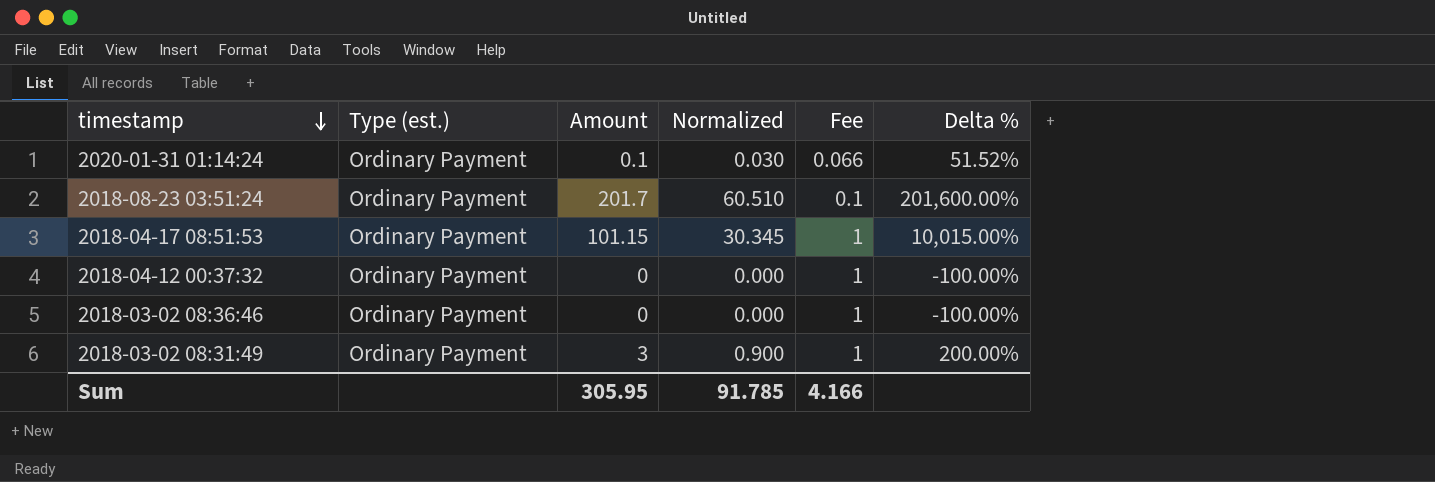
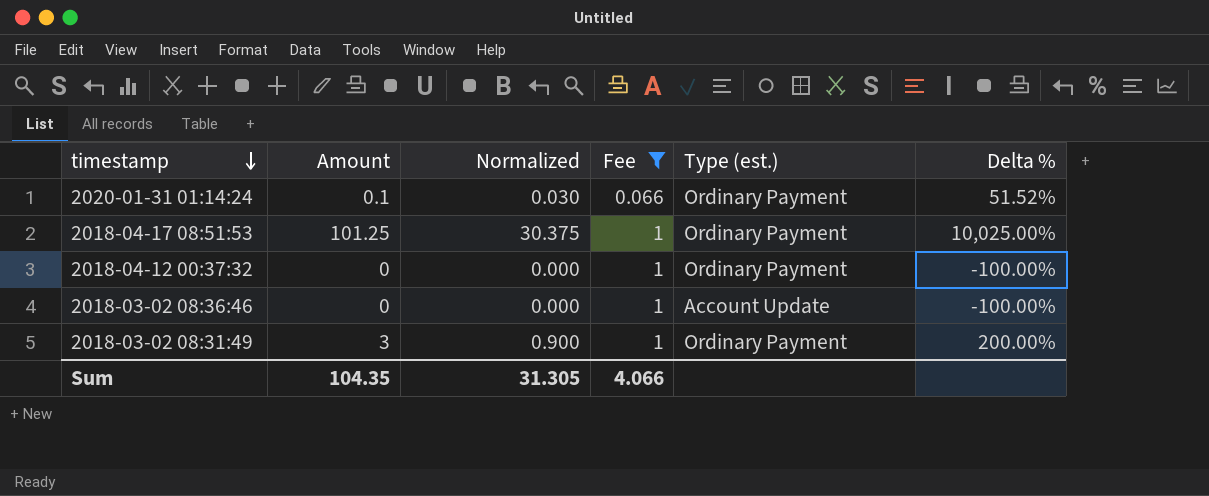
filter: none -> Fee != 0.1
column Type (est.) | position: 2 -> 5
2018-04-17 08:51:53 | Amount: 101.15 -> 101.25
2018-04-17 08:51:53 | Normalized: 30.345 -> 30.375
2018-04-17 08:51:53 | Delta %: 10,015.00% -> 10,025.00%
2018-03-02 08:36:46 | Type (est.): Ordinary Payment -> Account Update
Sum | Amount: 305.95 -> 104.35
Sum | Normalized: 91.785 -> 31.305
Sum | Fee: 4.166 -> 4.066

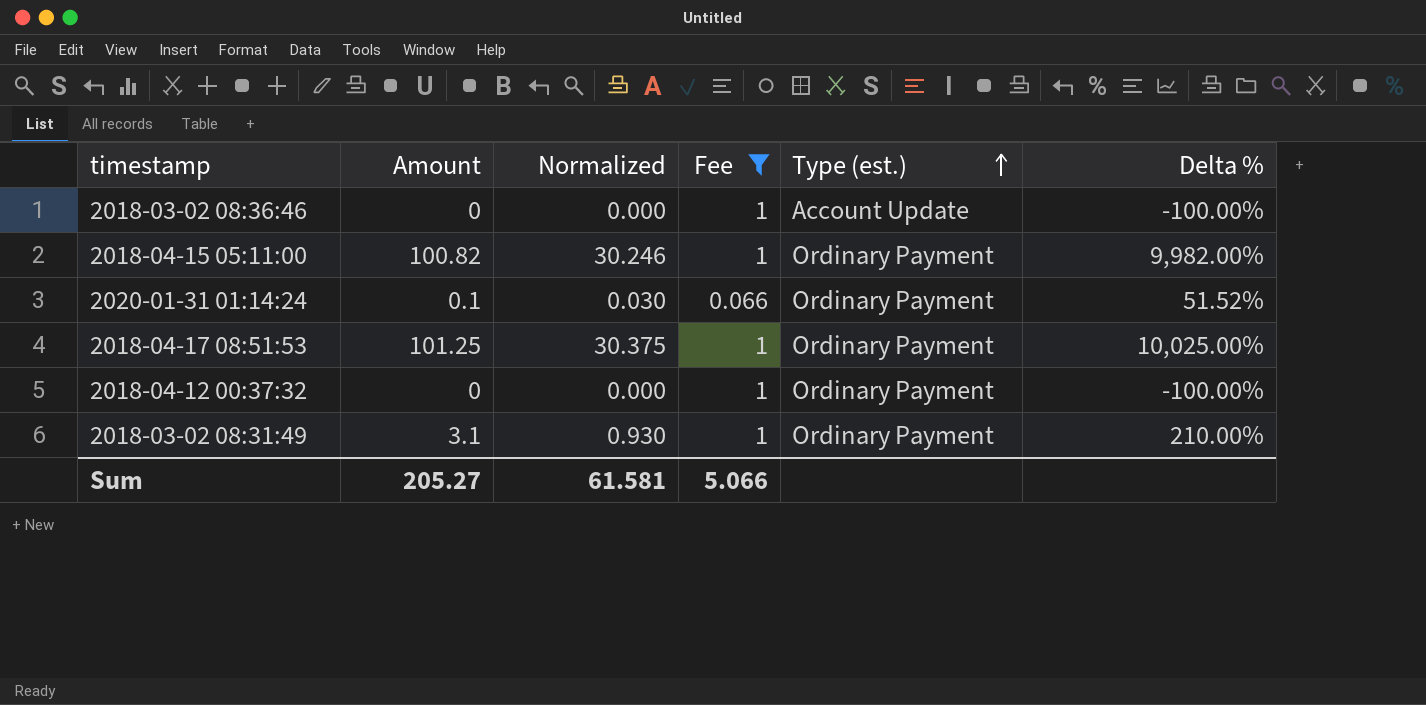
row order: timestamp descending -> Type (est.) ascending
row 2018-04-15 05:11:00: none -> 100.82 | 30.246 | 1 | Ordinary Payment | 9,982.00%
2018-03-02 08:31:49 | Amount: 3 -> 3.1
2018-03-02 08:31:49 | Normalized: 0.900 -> 0.930
2018-03-02 08:31:49 | Delta %: 200.00% -> 210.00%
Sum | Amount: 104.35 -> 205.27
Sum | Normalized: 31.305 -> 61.581
Sum | Fee: 4.066 -> 5.066

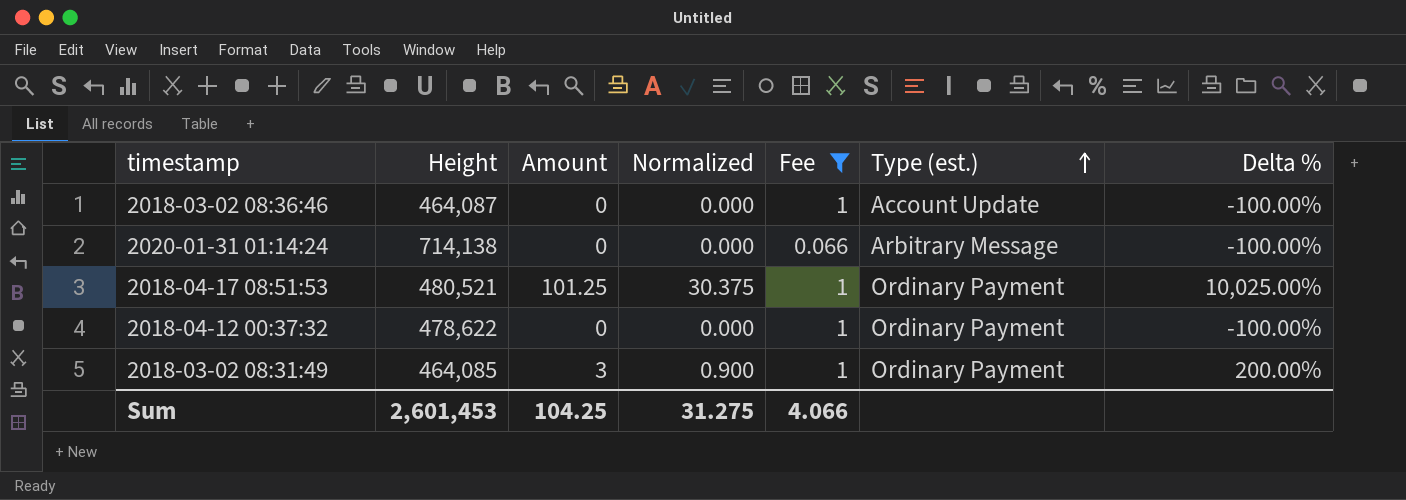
column Height | position: none -> 2
row 2018-04-15 05:11:00: 100.82 | 30.246 | 1 | Ordinary Payment | 9,982.00% -> none
2020-01-31 01:14:24 | Amount: 0.1 -> 0
2020-01-31 01:14:24 | Normalized: 0.030 -> 0.000
2020-01-31 01:14:24 | Type (est.): Ordinary Payment -> Arbitrary Message
2020-01-31 01:14:24 | Delta %: 51.52% -> -100.00%
2018-03-02 08:31:49 | Amount: 3.1 -> 3
2018-03-02 08:31:49 | Normalized: 0.930 -> 0.900
2018-03-02 08:31:49 | Delta %: 210.00% -> 200.00%
Sum | Amount: 205.27 -> 104.25
Sum | Normalized: 61.581 -> 31.275
Sum | Fee: 5.066 -> 4.066

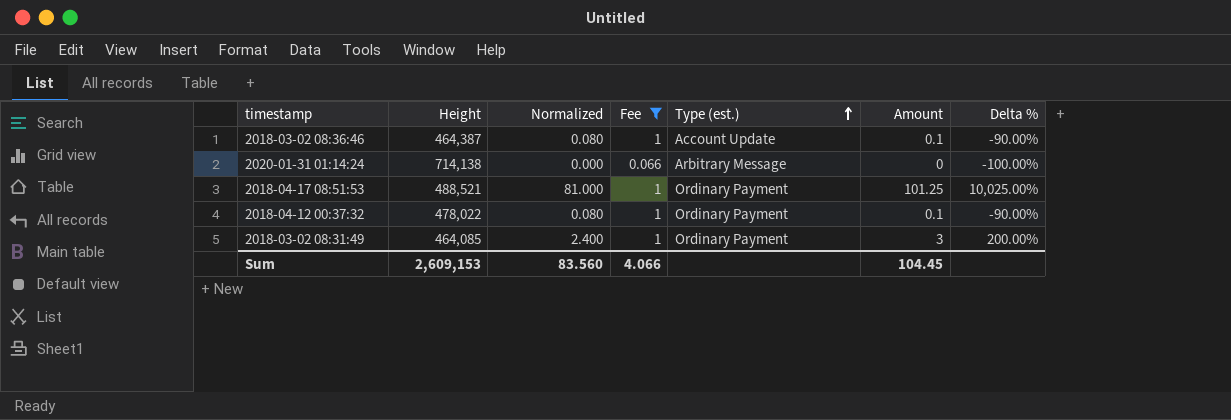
column Normalized | formula: [Amount] * 0.3 -> [Amount] * 0.8
column Amount | position: 3 -> 6
2018-03-02 08:36:46 | Height: 464,087 -> 464,387
2018-03-02 08:36:46 | Amount: 0 -> 0.1
2018-03-02 08:36:46 | Delta %: -100.00% -> -90.00%
2018-04-17 08:51:53 | Height: 480,521 -> 488,521
2018-04-12 00:37:32 | Height: 478,622 -> 478,022
2018-04-12 00:37:32 | Amount: 0 -> 0.1
2018-04-12 00:37:32 | Delta %: -100.00% -> -90.00%
Sum | Height: 2,601,453 -> 2,609,153
Sum | Normalized: 31.275 -> 83.560
Sum | Amount: 104.25 -> 104.45

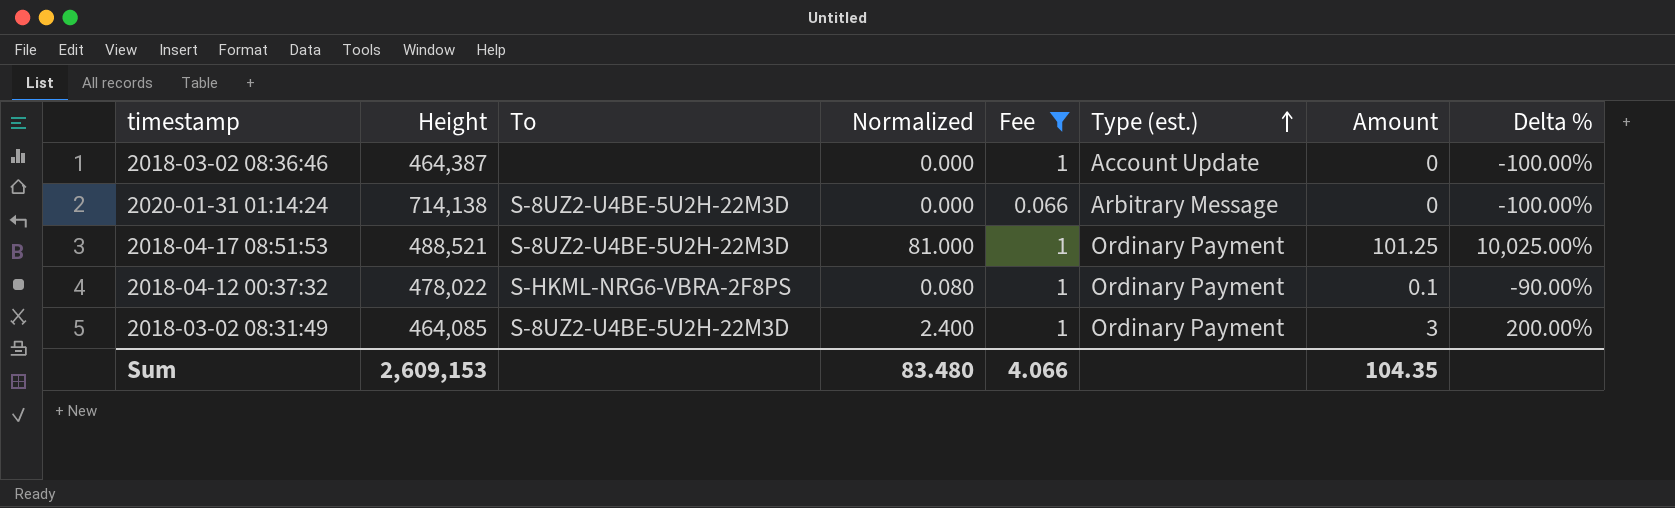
column To | position: none -> 3
2018-03-02 08:36:46 | Normalized: 0.080 -> 0.000
2018-03-02 08:36:46 | Amount: 0.1 -> 0
2018-03-02 08:36:46 | Delta %: -90.00% -> -100.00%
Sum | Normalized: 83.560 -> 83.480
Sum | Amount: 104.45 -> 104.35

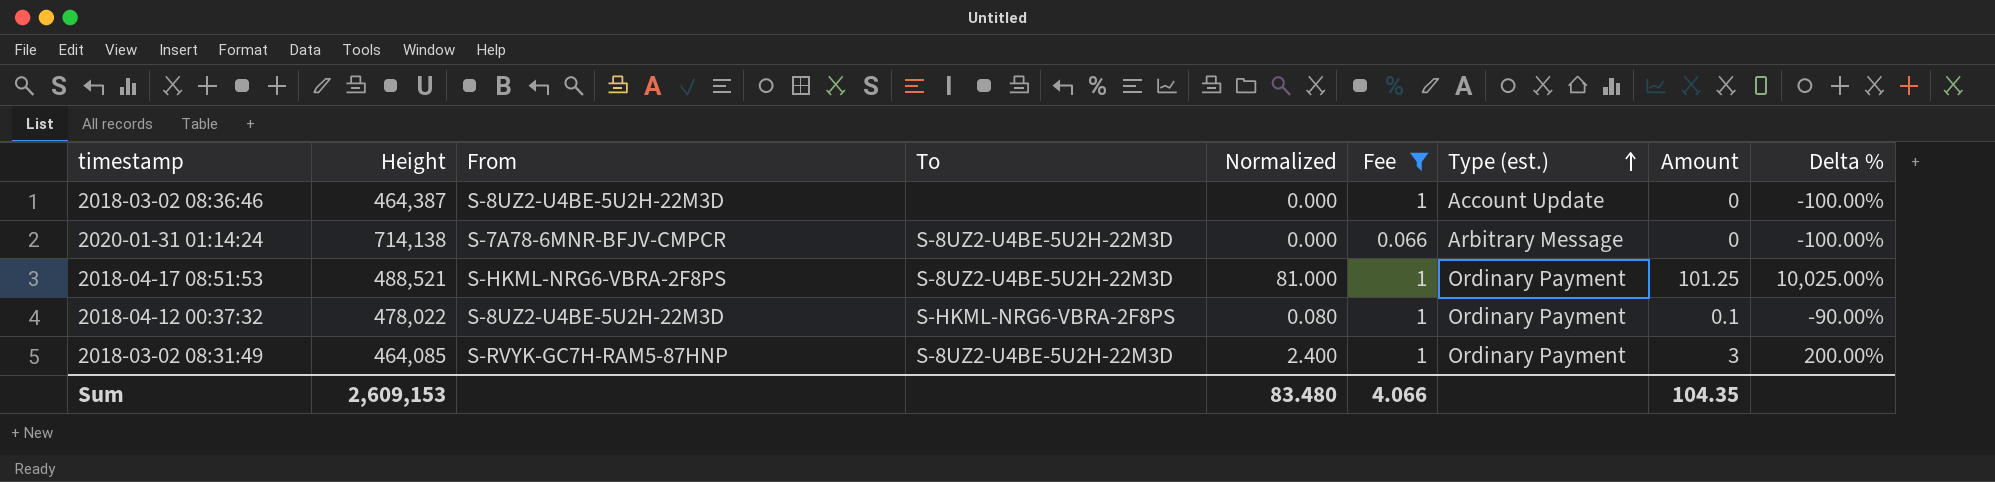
column From | position: none -> 3

